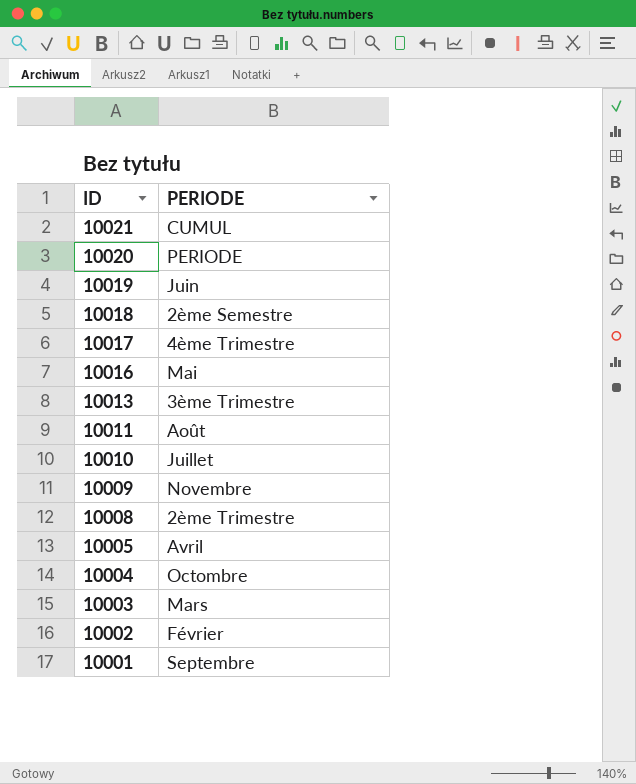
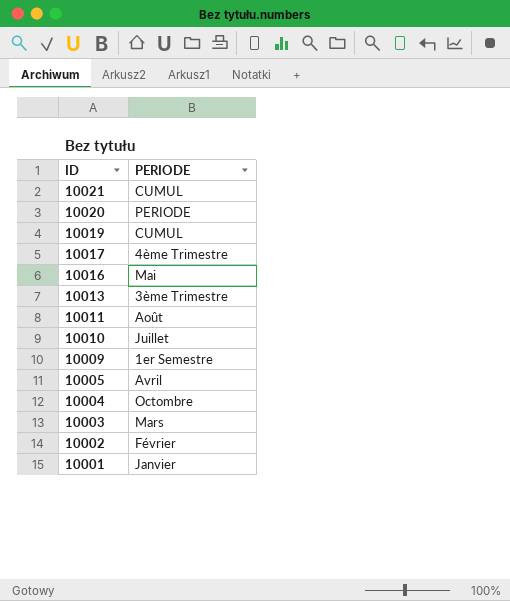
row 10018: 2ème Semestre -> none
row 10008: 2ème Trimestre -> none
10019 | PERIODE: Juin -> CUMUL
10009 | PERIODE: Novembre -> 1er Semestre
10001 | PERIODE: Septembre -> Janvier

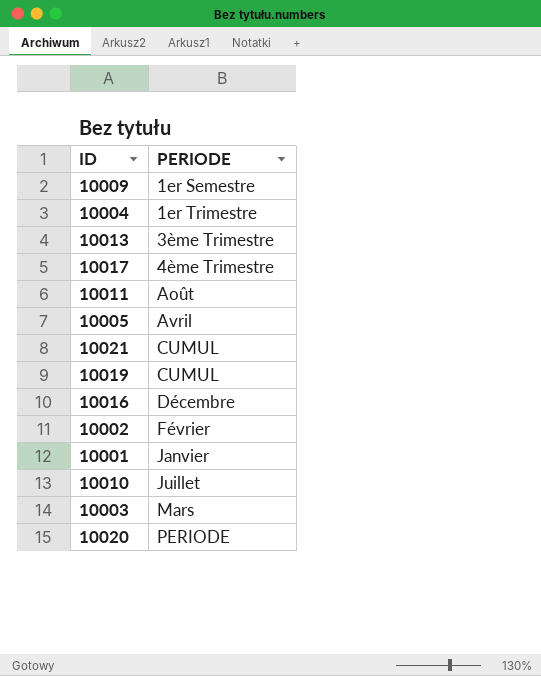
row order: ID descending -> PERIODE ascending
10004 | PERIODE: Octombre -> 1er Trimestre
10016 | PERIODE: Mai -> Décembre

